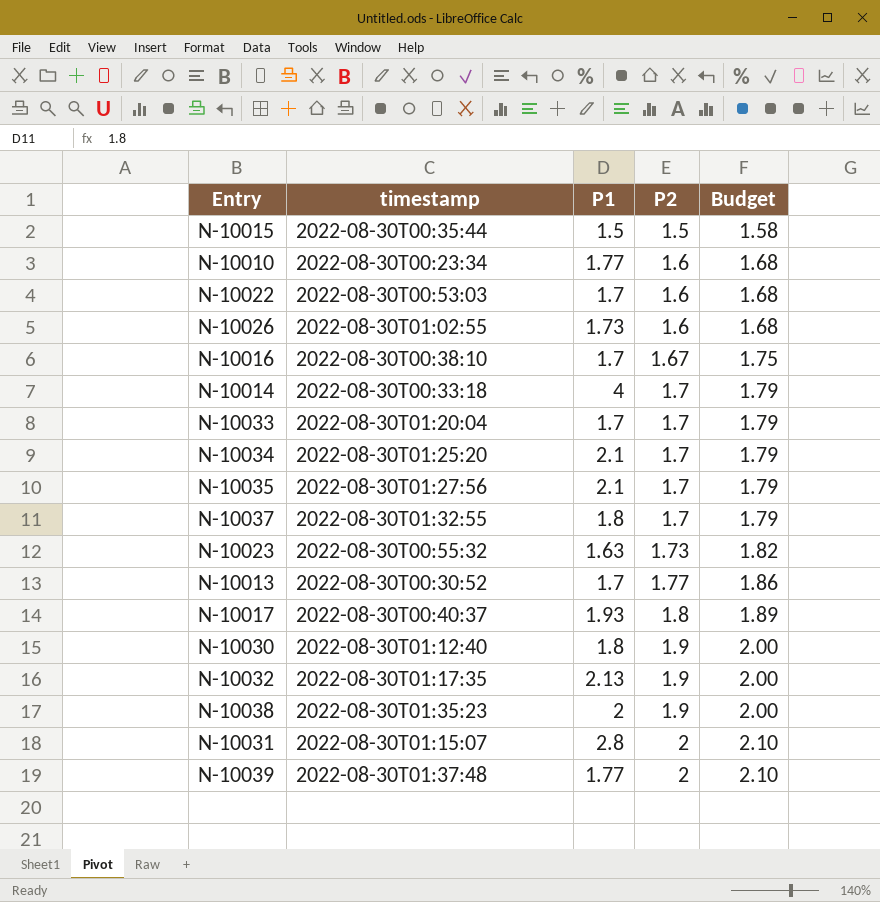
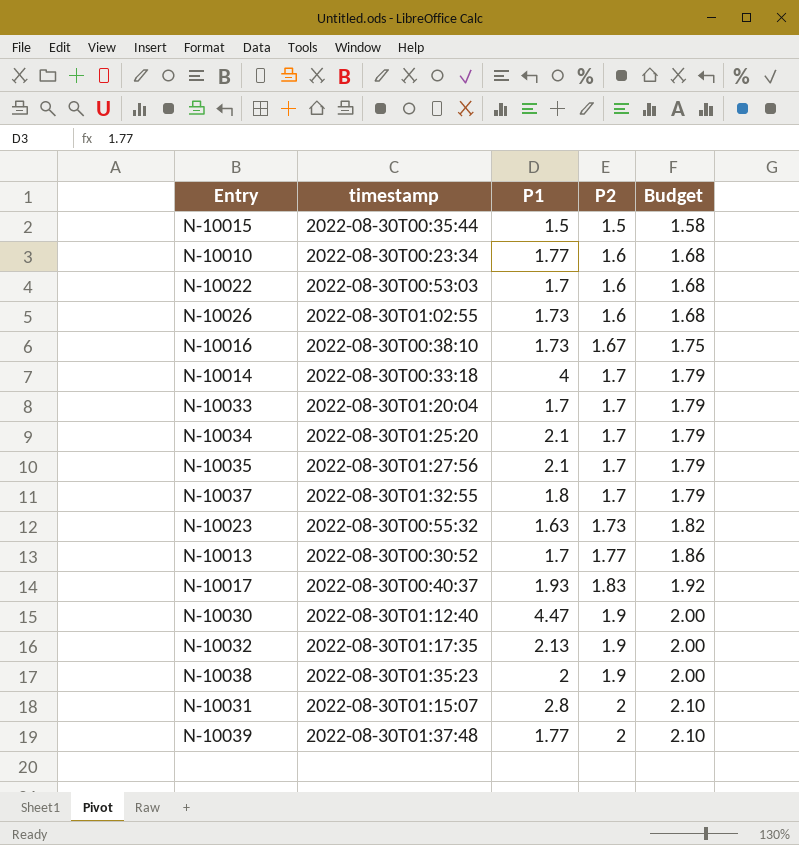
N-10016 | P1: 1.7 -> 1.73
N-10017 | P2: 1.8 -> 1.83
N-10017 | Budget: 1.89 -> 1.92
N-10030 | P1: 1.8 -> 4.47

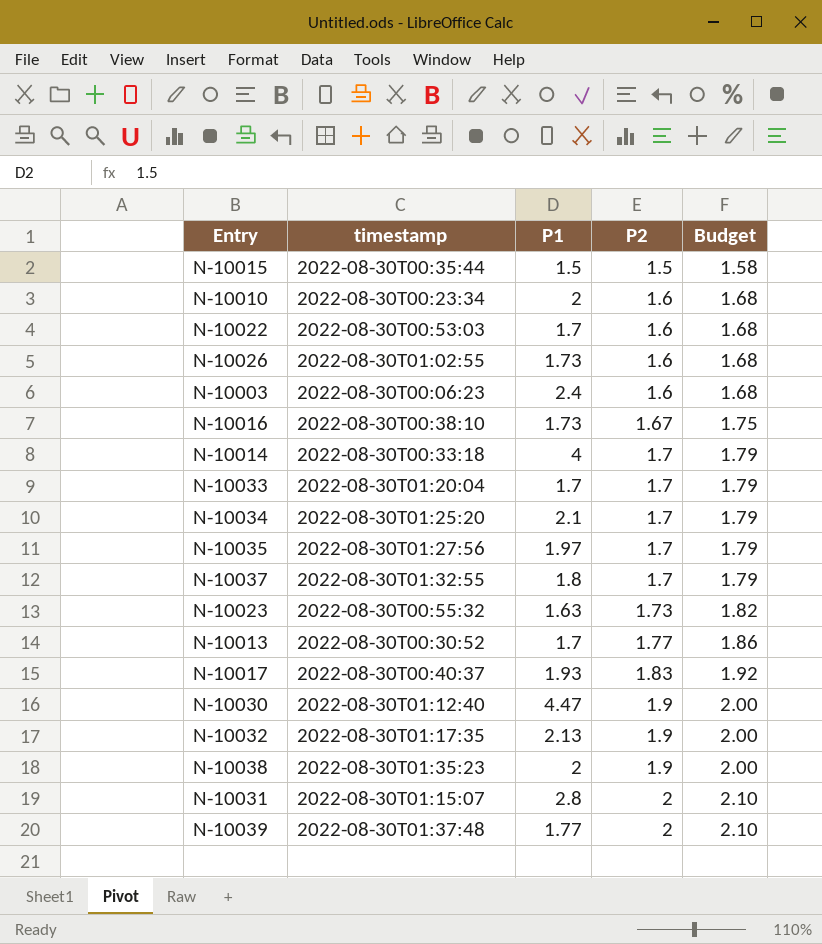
N-10010 | P1: 1.77 -> 2
row N-10003: none -> 2022-08-30T00:06:23 | 2.4 | 1.6 | 1.68
N-10035 | P1: 2.1 -> 1.97

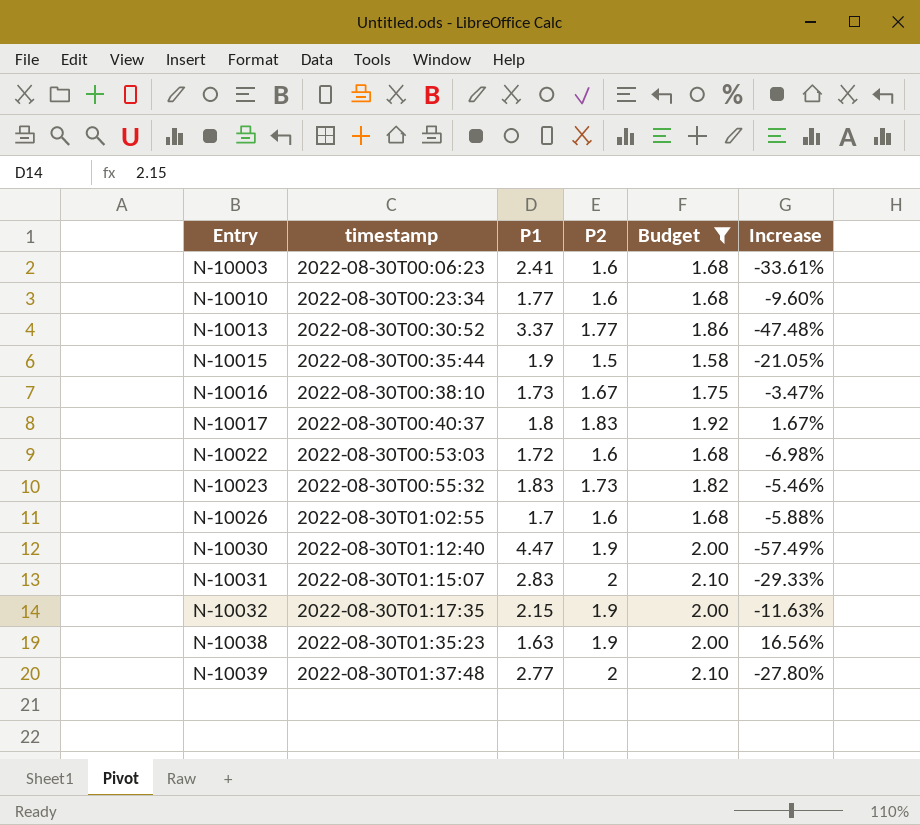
filter: none -> Budget != 1.79
row order: P2 ascending -> Entry ascending
column Increase | formula: none -> ([P2] - [P1]) / [P1]
N-10003 | P1: 2.4 -> 2.41
N-10010 | P1: 2 -> 1.77
N-10013 | P1: 1.7 -> 3.37
N-10015 | P1: 1.5 -> 1.9
N-10017 | P1: 1.93 -> 1.8
N-10022 | P1: 1.7 -> 1.72
N-10023 | P1: 1.63 -> 1.83
N-10026 | P1: 1.73 -> 1.7
N-10031 | P1: 2.8 -> 2.83
N-10032 | P1: 2.13 -> 2.15
N-10038 | P1: 2 -> 1.63
N-10039 | P1: 1.77 -> 2.77

